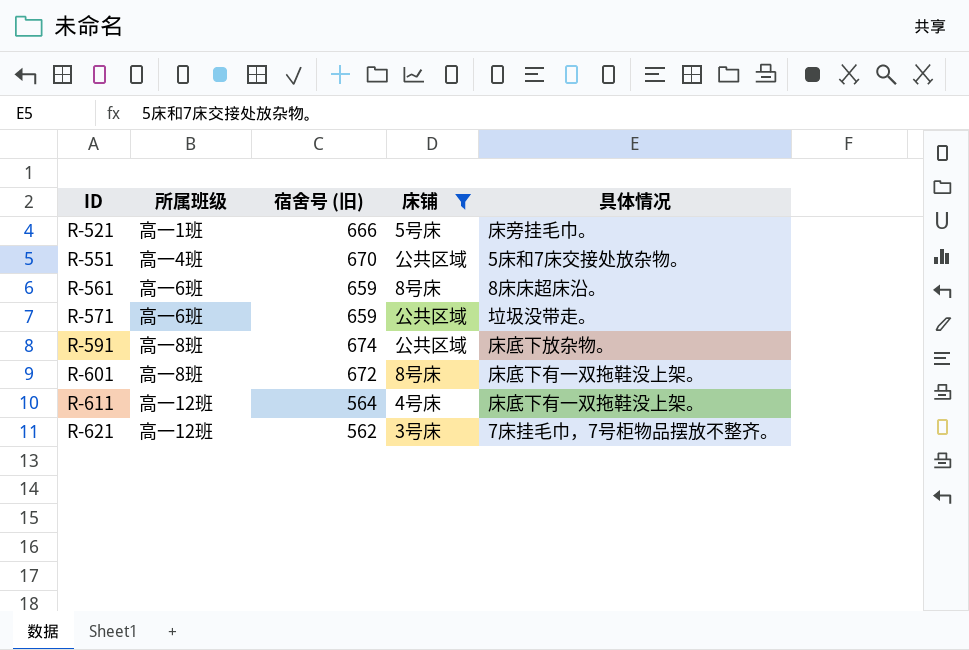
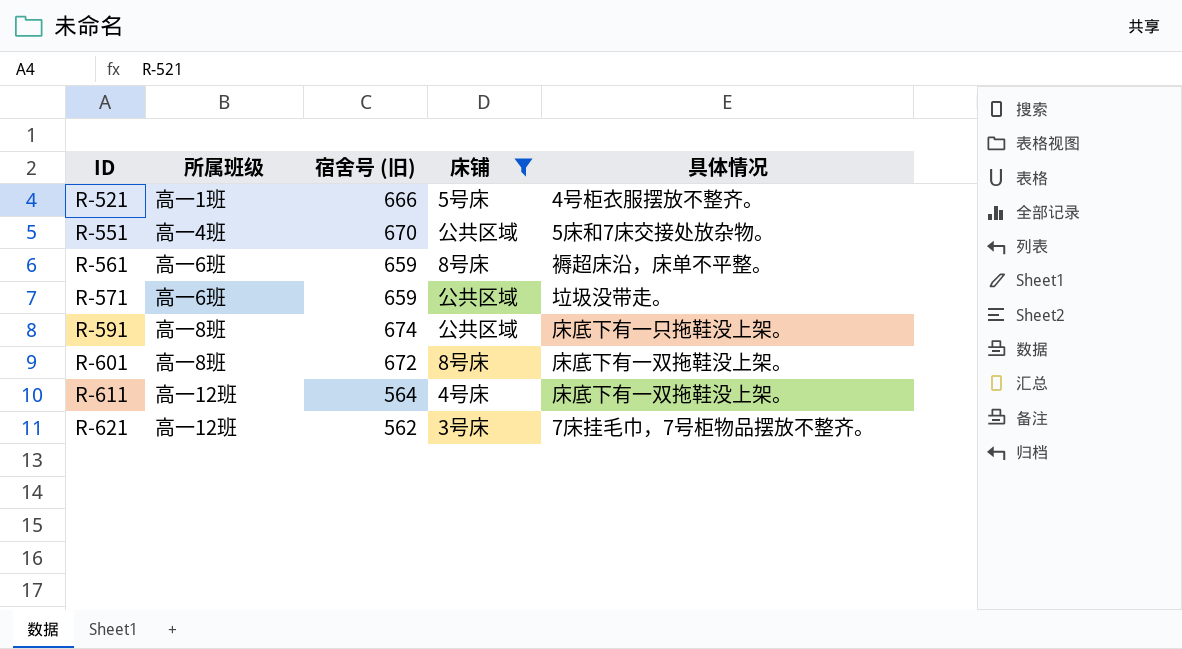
R-521 | 具体情况: 床旁挂毛巾。 -> 4号柜衣服摆放不整齐。
R-561 | 具体情况: 8床床超床沿。 -> 褥超床沿，床单不平整。
R-591 | 具体情况: 床底下放杂物。 -> 床底下有一只拖鞋没上架。

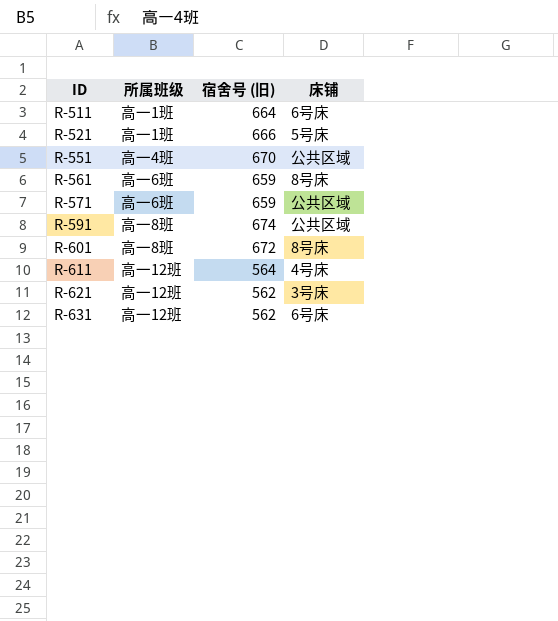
filter: 床铺 != 6号床 -> none
column 具体情况 | position: 5 -> none

